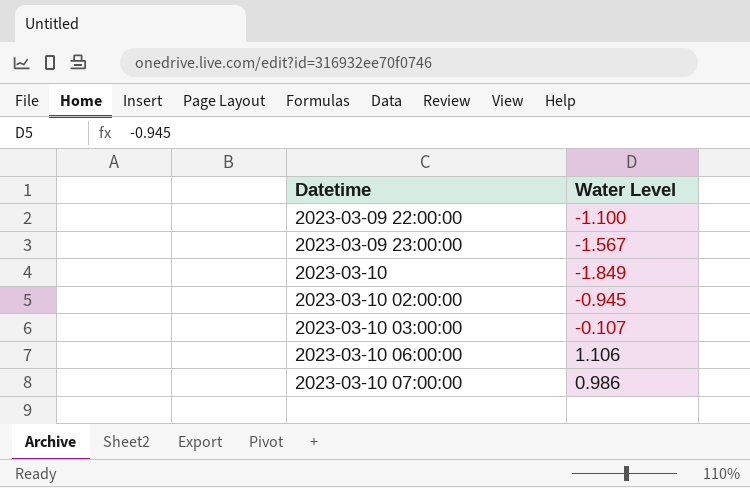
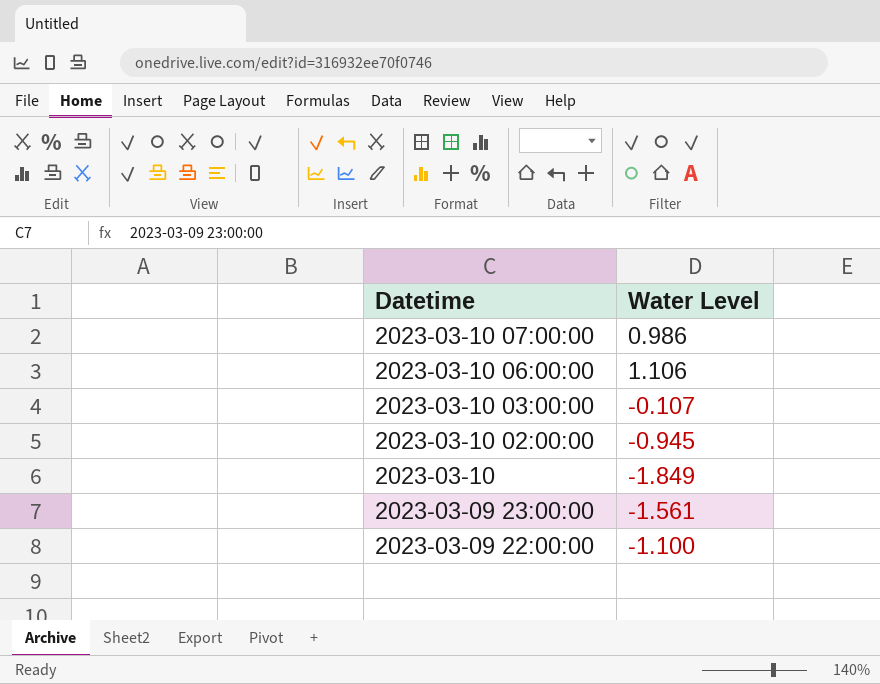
row order: Datetime ascending -> Datetime descending
2023-03-09 23:00:00 | Water Level: -1.567 -> -1.561

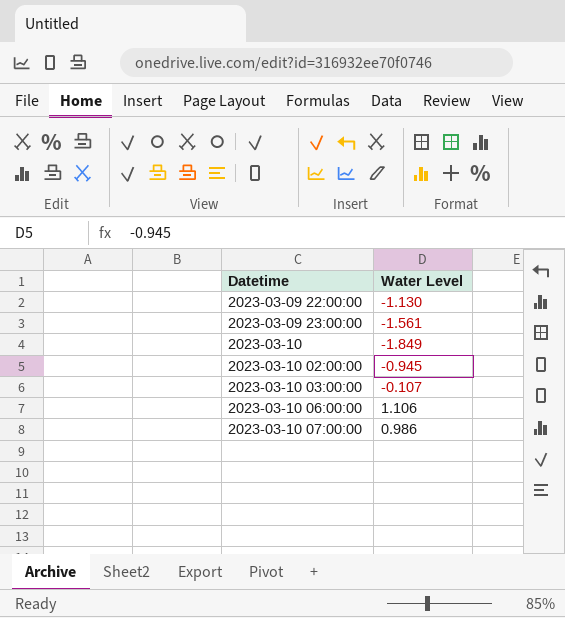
row order: Datetime descending -> Datetime ascending
2023-03-09 22:00:00 | Water Level: -1.100 -> -1.130

